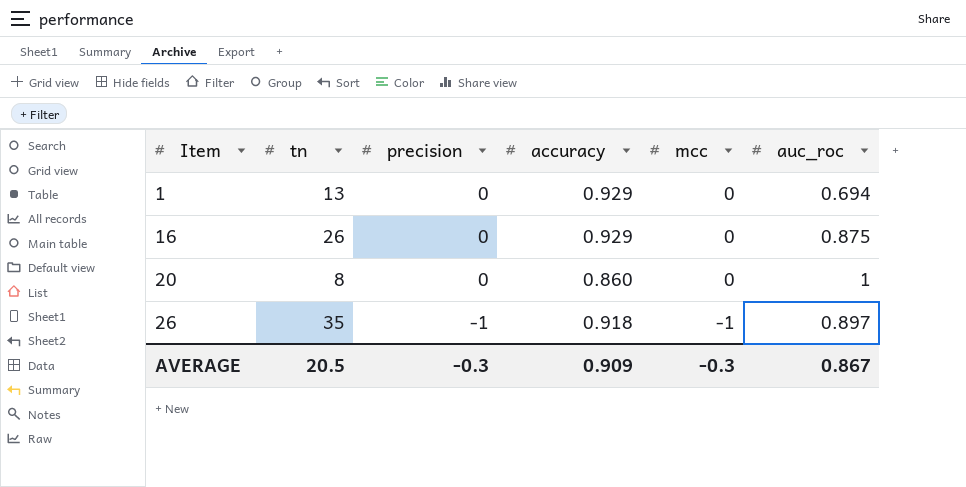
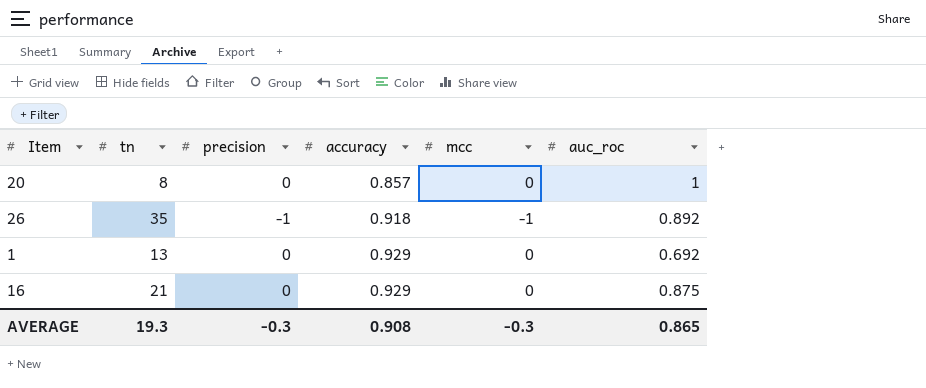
row order: Item ascending -> accuracy ascending
20 | accuracy: 0.860 -> 0.857
26 | auc_roc: 0.897 -> 0.892
1 | auc_roc: 0.694 -> 0.692
16 | tn: 26 -> 21
AVERAGE | tn: 20.5 -> 19.3
AVERAGE | accuracy: 0.909 -> 0.908
AVERAGE | auc_roc: 0.867 -> 0.865

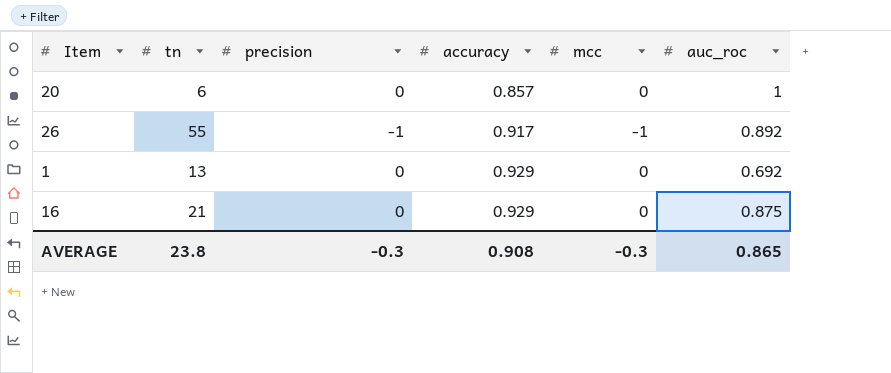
20 | tn: 8 -> 6
26 | tn: 35 -> 55
26 | accuracy: 0.918 -> 0.917
AVERAGE | tn: 19.3 -> 23.8

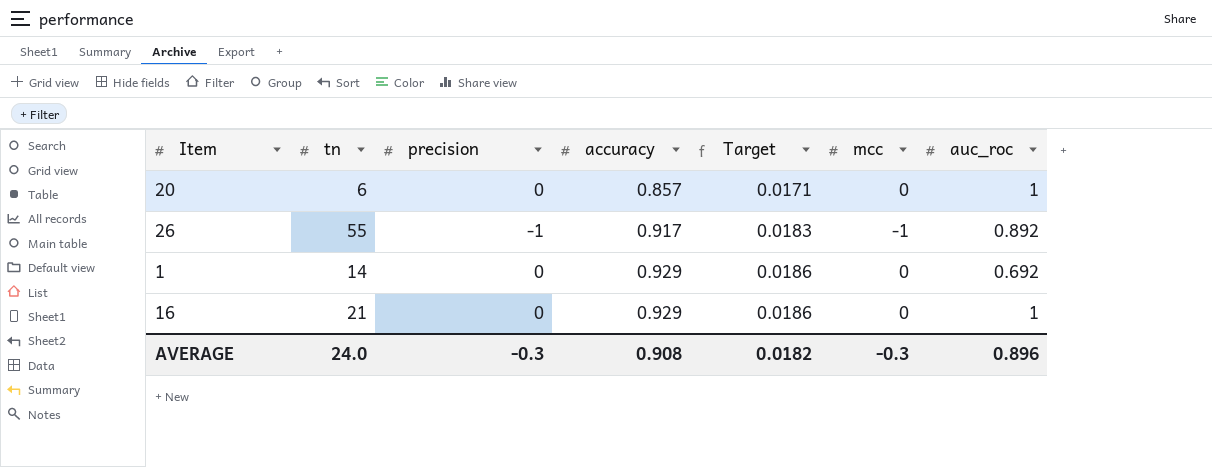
column Target | formula: none -> [accuracy] * 0.02
1 | tn: 13 -> 14
16 | auc_roc: 0.875 -> 1
AVERAGE | tn: 23.8 -> 24.0
AVERAGE | auc_roc: 0.865 -> 0.896

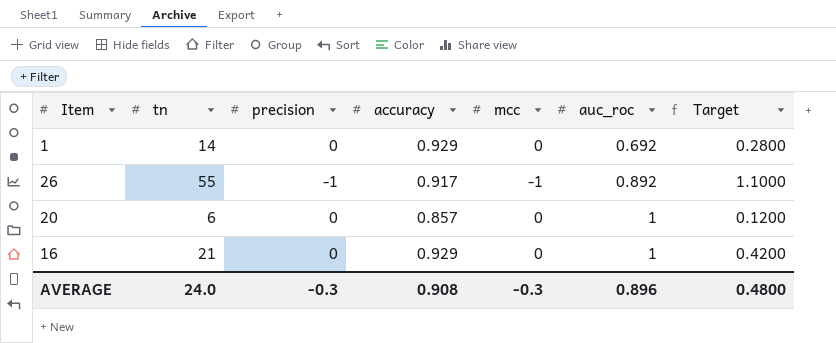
row order: accuracy ascending -> auc_roc ascending
column Target | formula: [accuracy] * 0.02 -> [tn] * 0.02
column Target | position: 5 -> 7
AVERAGE | Target: 0.0182 -> 0.4800

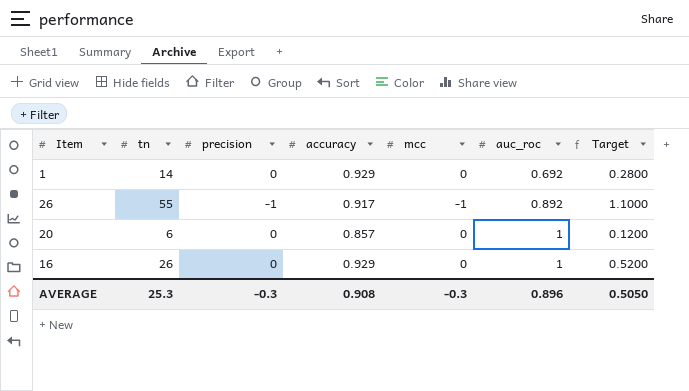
16 | tn: 21 -> 26
16 | Target: 0.4200 -> 0.5200
AVERAGE | tn: 24.0 -> 25.3
AVERAGE | Target: 0.4800 -> 0.5050

